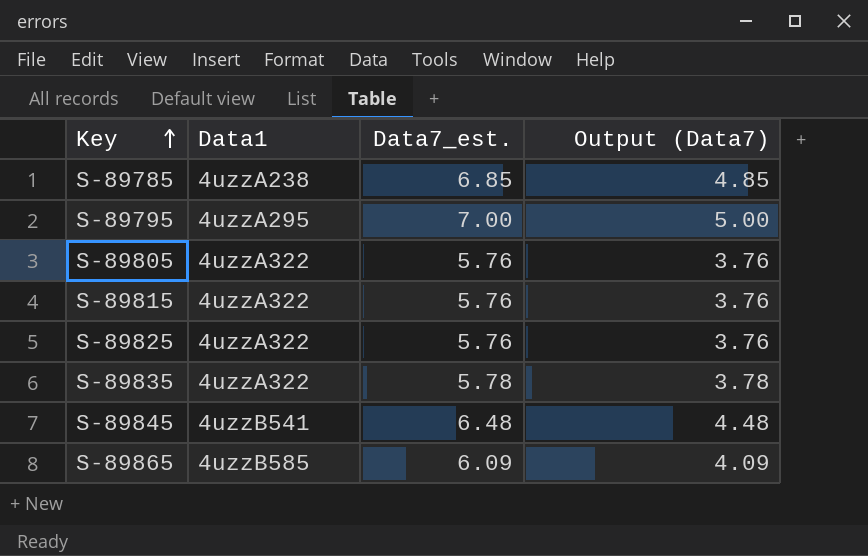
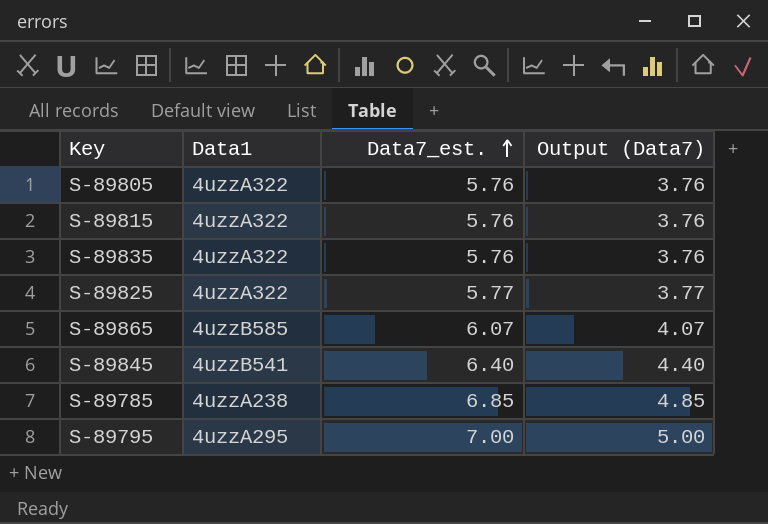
row order: Key ascending -> Data7_est. ascending
S-89835 | Data7_est.: 5.78 -> 5.76
S-89835 | Output (Data7): 3.78 -> 3.76
S-89825 | Data7_est.: 5.76 -> 5.77
S-89825 | Output (Data7): 3.76 -> 3.77
S-89865 | Data7_est.: 6.09 -> 6.07
S-89865 | Output (Data7): 4.09 -> 4.07
S-89845 | Data7_est.: 6.48 -> 6.40
S-89845 | Output (Data7): 4.48 -> 4.40

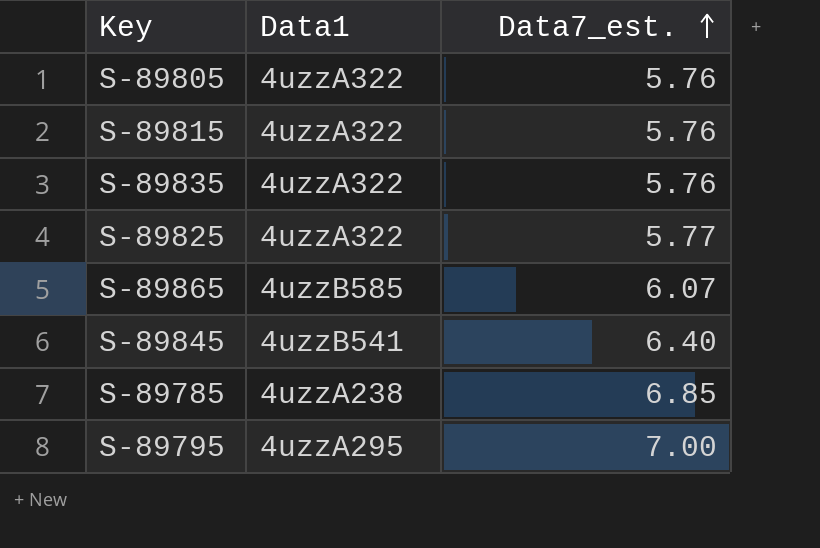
column Output (Data7) | formula: [Data7_est.] - 2 -> none

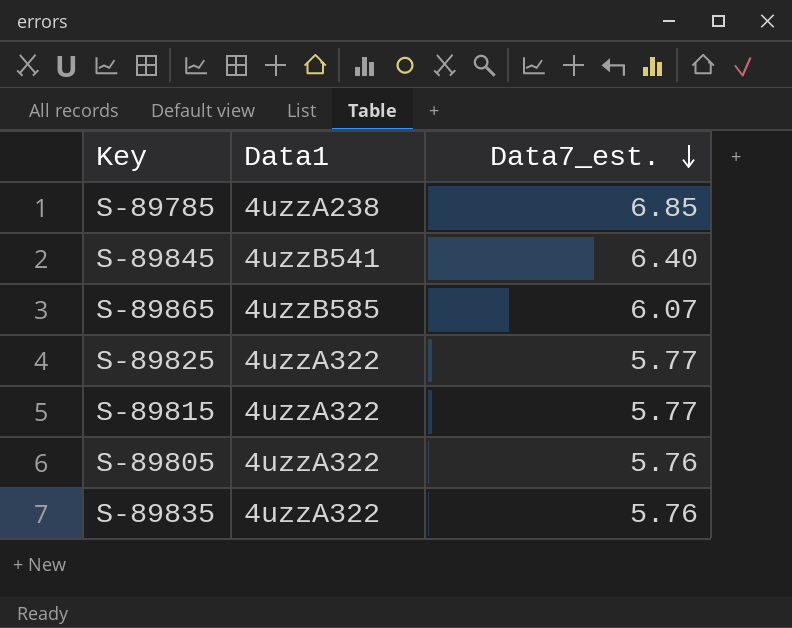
row order: Data7_est. ascending -> Data7_est. descending
row S-89795: 4uzzA295 | 7.00 -> none
S-89815 | Data7_est.: 5.76 -> 5.77

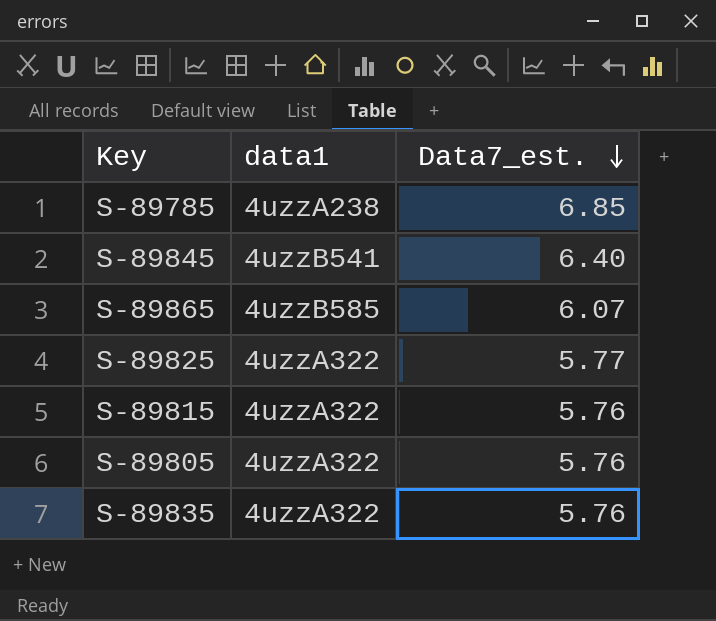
column name: Data1 -> data1
S-89815 | Data7_est.: 5.77 -> 5.76

